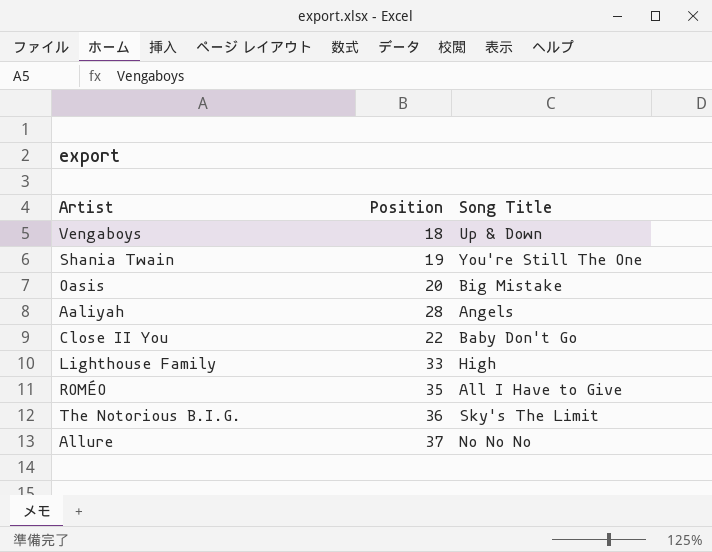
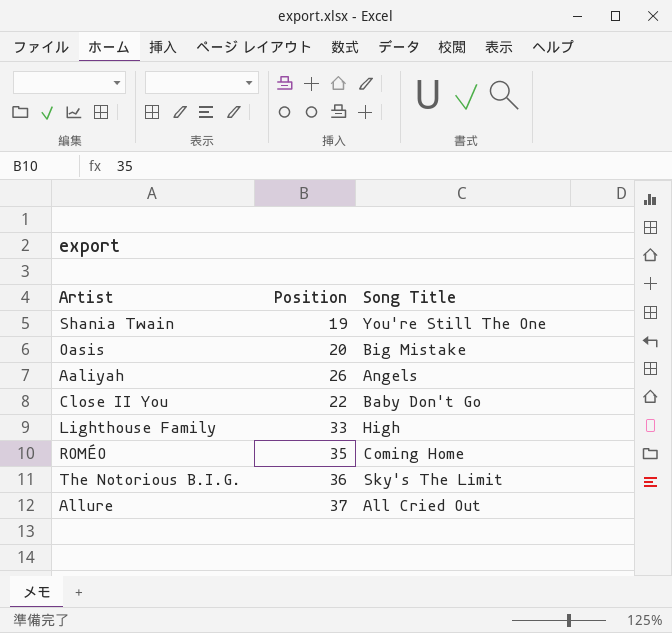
row Vengaboys: 18 | Up & Down -> none
Aaliyah | Position: 28 -> 26
ROMÉO | Song Title: All I Have to Give -> Coming Home
Allure | Song Title: No No No -> All Cried Out

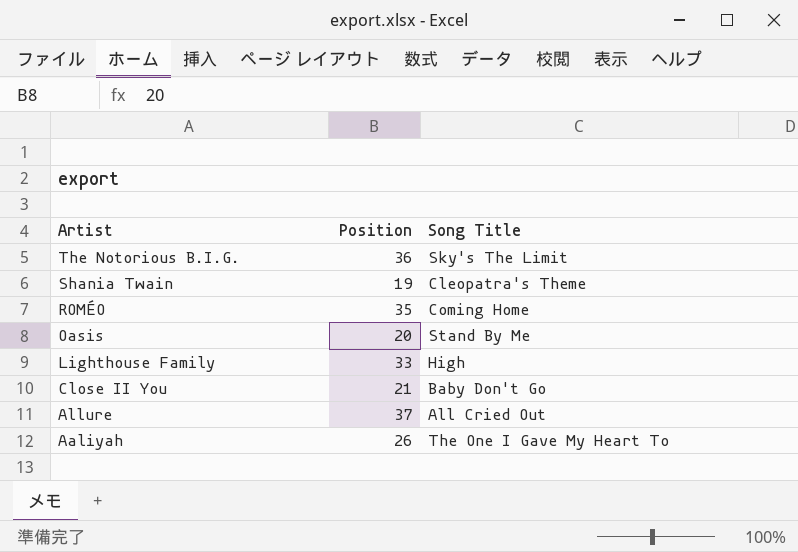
row order: none -> Artist descending
Shania Twain | Song Title: You're Still The One -> Cleopatra's Theme
Oasis | Song Title: Big Mistake -> Stand By Me
Close II You | Position: 22 -> 21
Aaliyah | Song Title: Angels -> The One I Gave My Heart To

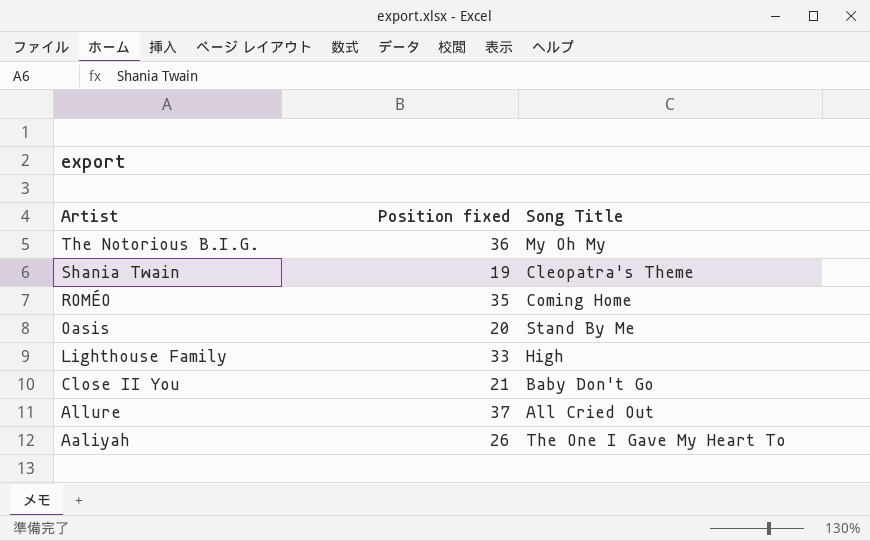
column name: Position -> Position fixed
The Notorious B.I.G. | Song Title: Sky's The Limit -> My Oh My

